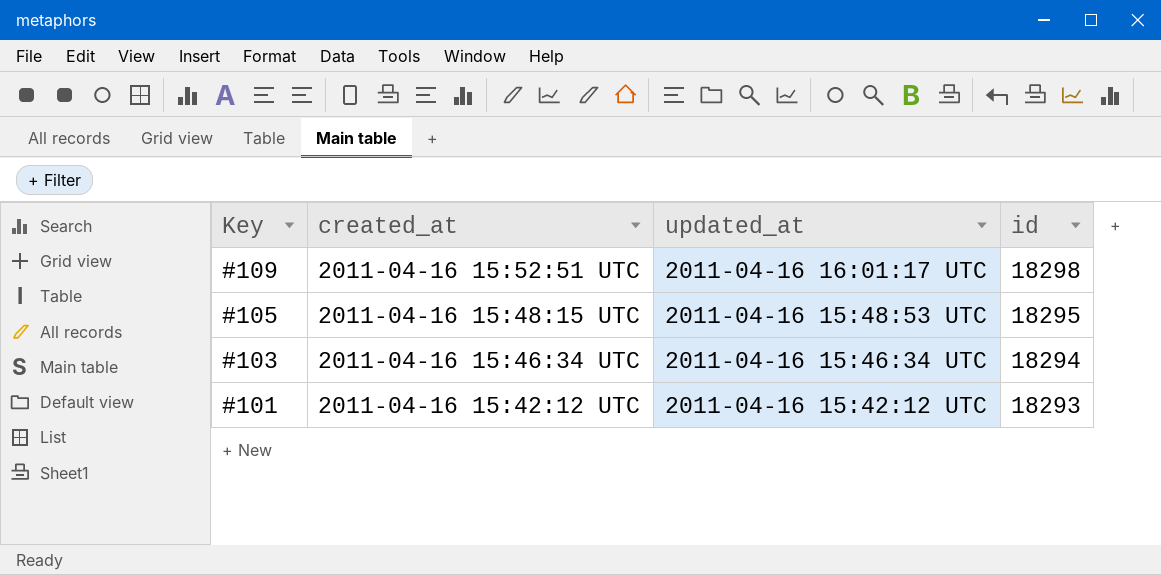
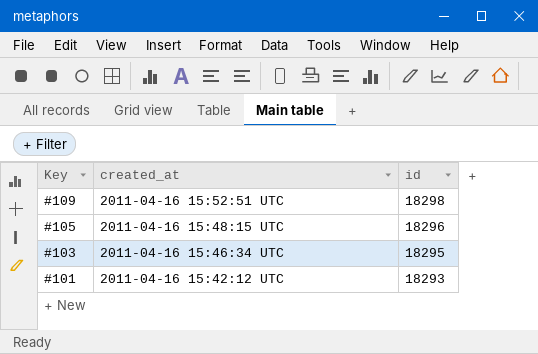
column updated_at | position: 3 -> none
#105 | id: 18295 -> 18296
#103 | id: 18294 -> 18295

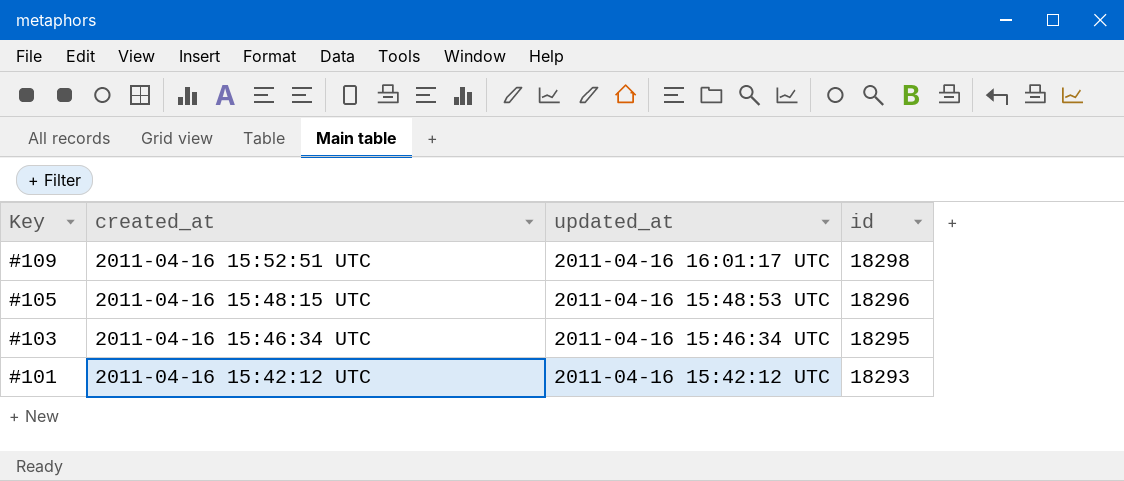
column updated_at | position: none -> 3

